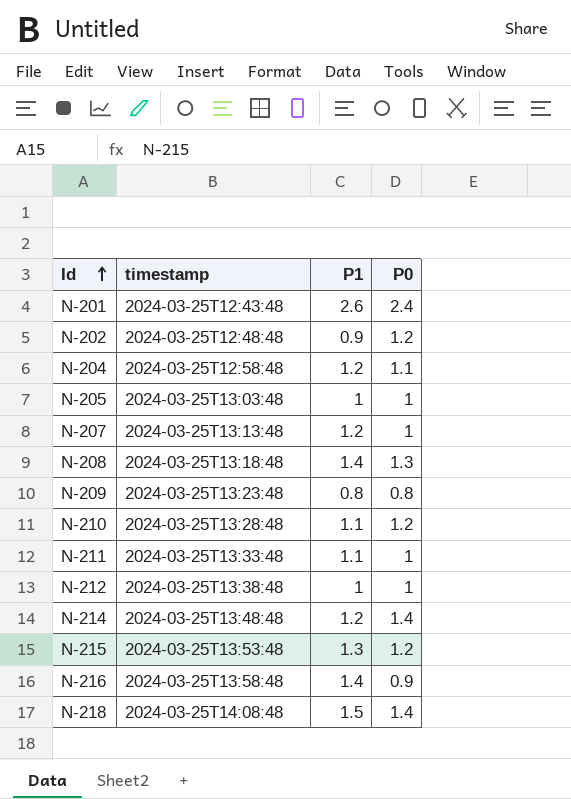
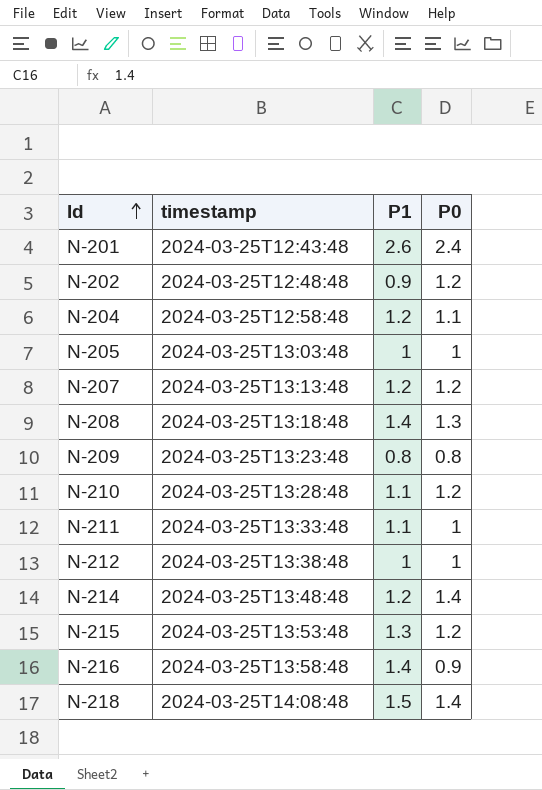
N-207 | P0: 1 -> 1.2

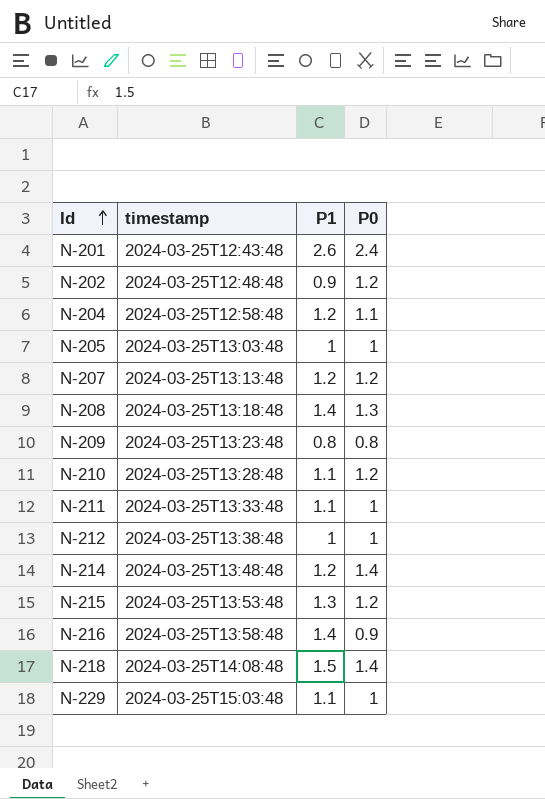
row N-229: none -> 2024-03-25T15:03:48 | 1.1 | 1

